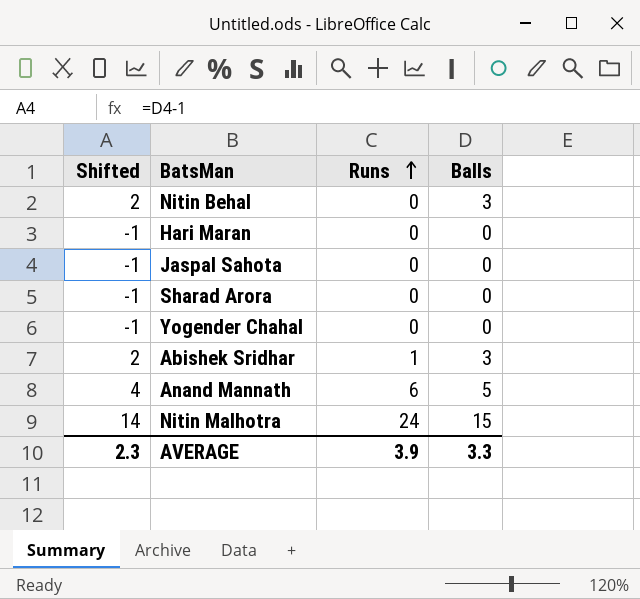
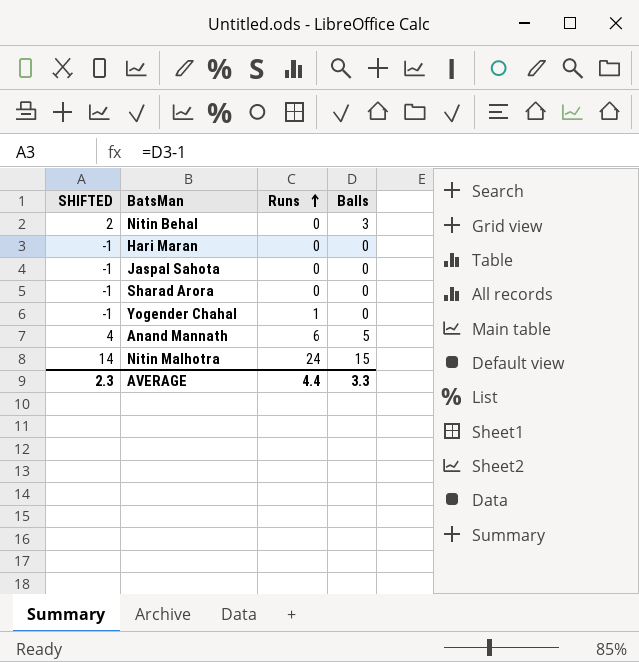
column name: Shifted -> SHIFTED
row Abishek Sridhar: 2 | 1 | 3 -> none
Yogender Chahal | Runs: 0 -> 1
AVERAGE | Runs: 3.9 -> 4.4

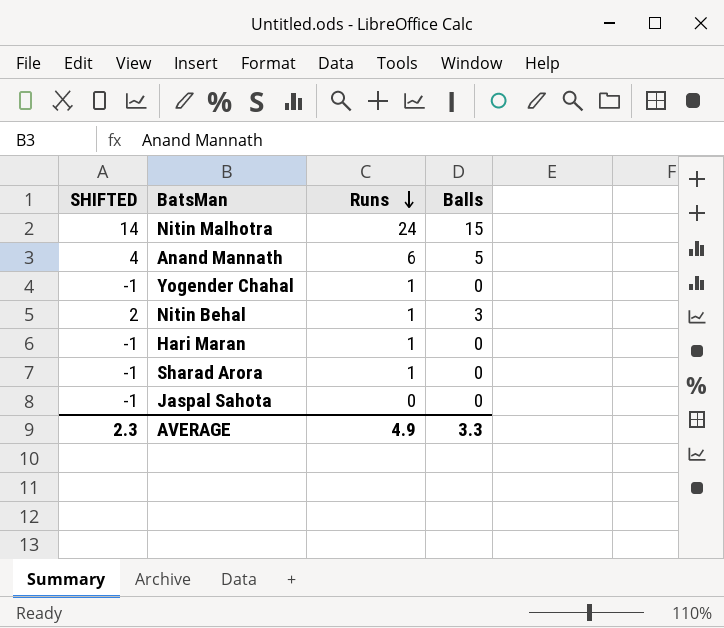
row order: Runs ascending -> Runs descending
Nitin Behal | Runs: 0 -> 1
Hari Maran | Runs: 0 -> 1
Sharad Arora | Runs: 0 -> 1
AVERAGE | Runs: 4.4 -> 4.9

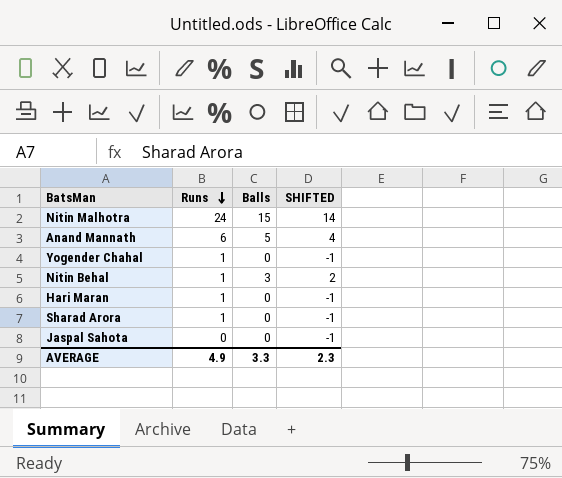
column SHIFTED | position: 1 -> 4

